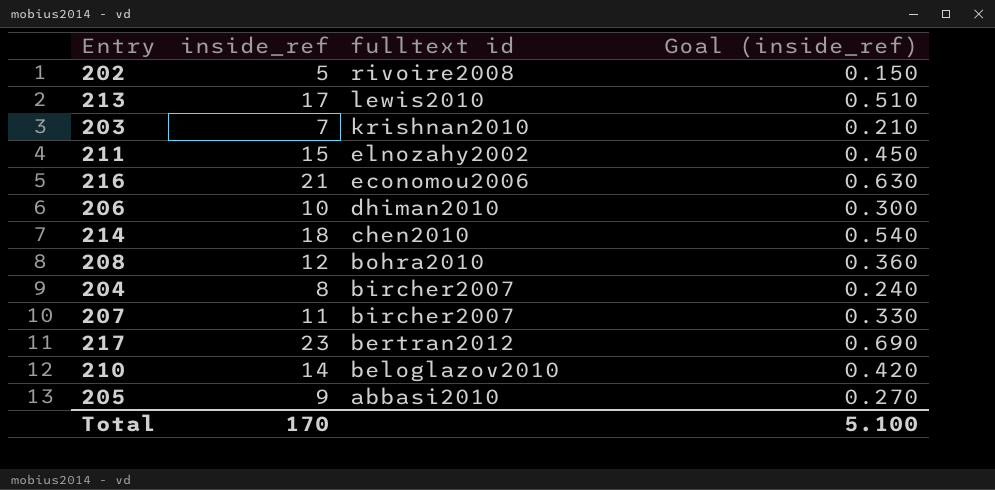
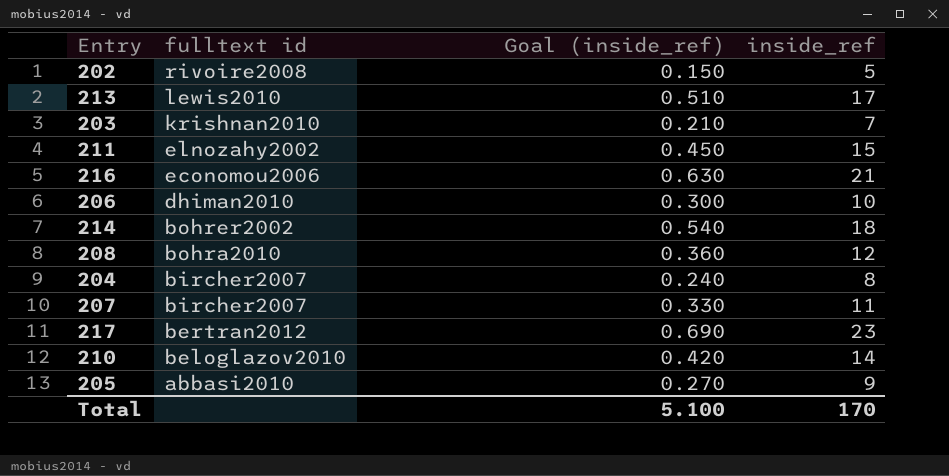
column inside_ref | position: 2 -> 4
214 | fulltext id: chen2010 -> bohrer2002

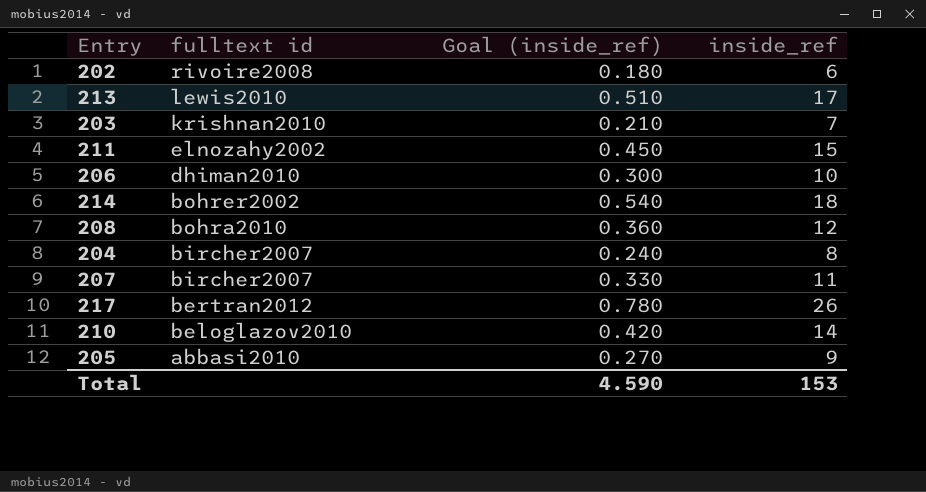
row 216: economou2006 | 0.630 | 21 -> none
202 | Goal (inside_ref): 0.150 -> 0.180
202 | inside_ref: 5 -> 6
217 | Goal (inside_ref): 0.690 -> 0.780
217 | inside_ref: 23 -> 26
Total | Goal (inside_ref): 5.100 -> 4.590
Total | inside_ref: 170 -> 153

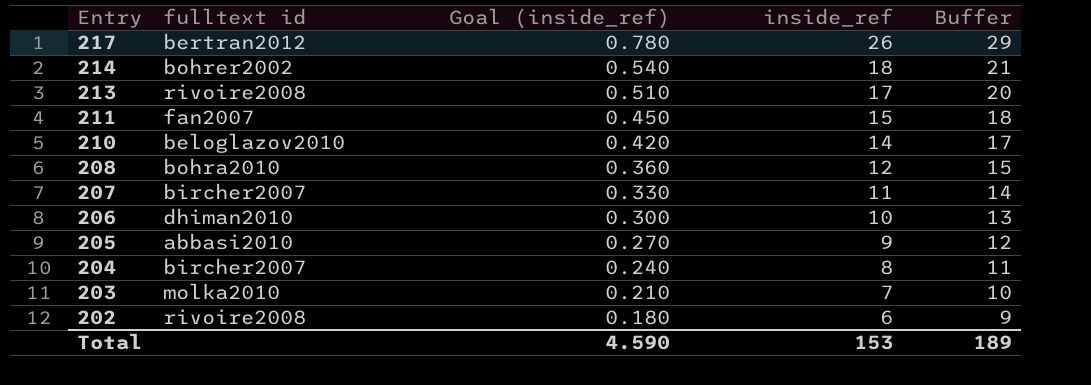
row order: fulltext id descending -> Entry descending
column Buffer | formula: none -> [inside_ref] + 3
213 | fulltext id: lewis2010 -> rivoire2008
211 | fulltext id: elnozahy2002 -> fan2007
203 | fulltext id: krishnan2010 -> molka2010

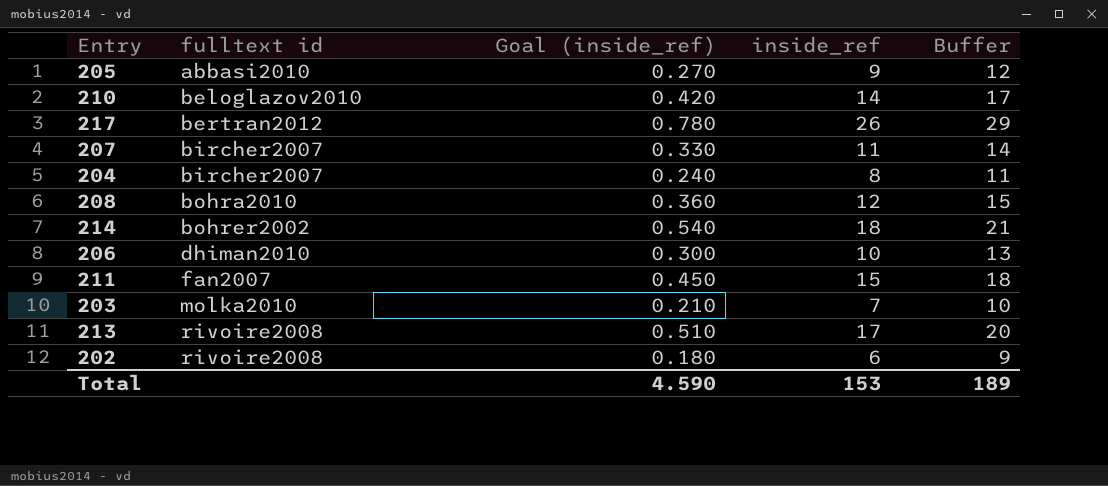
row order: Entry descending -> fulltext id ascending

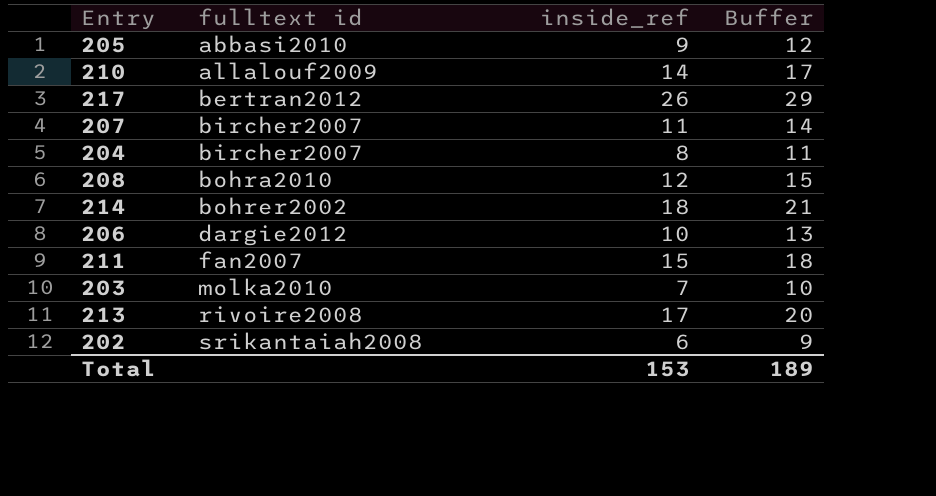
column Goal (inside_ref) | formula: [inside_ref] * 0.03 -> none
210 | fulltext id: beloglazov2010 -> allalouf2009
206 | fulltext id: dhiman2010 -> dargie2012
202 | fulltext id: rivoire2008 -> srikantaiah2008

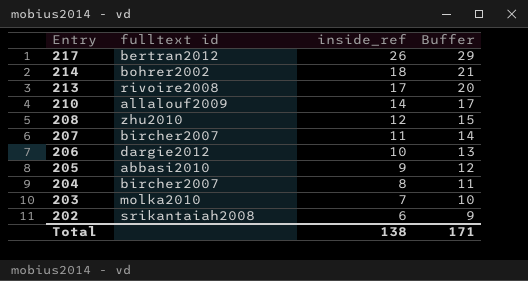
row order: fulltext id ascending -> Entry descending
row 211: fan2007 | 15 | 18 -> none
208 | fulltext id: bohra2010 -> zhu2010
Total | inside_ref: 153 -> 138
Total | Buffer: 189 -> 171

